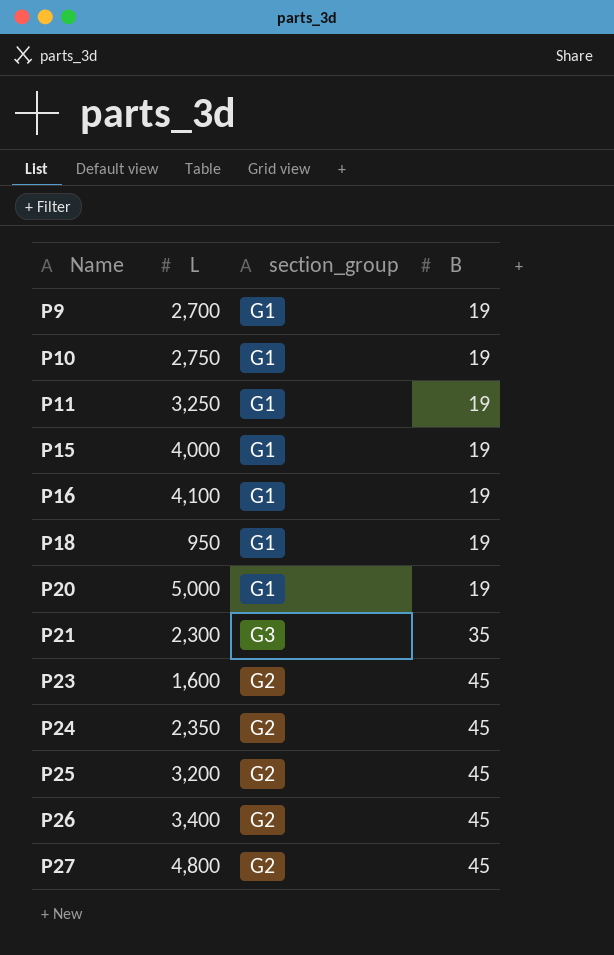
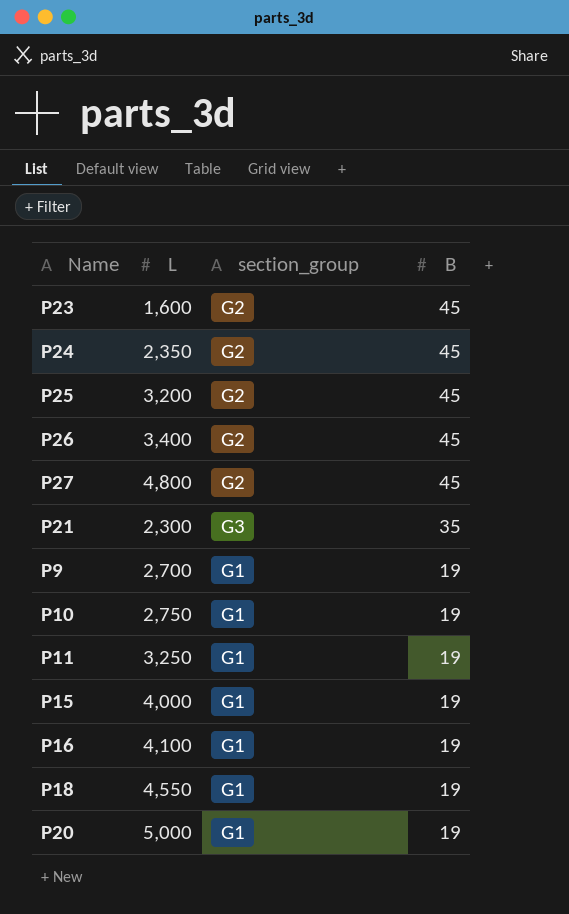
row order: Name ascending -> B descending
P18 | L: 950 -> 4,550

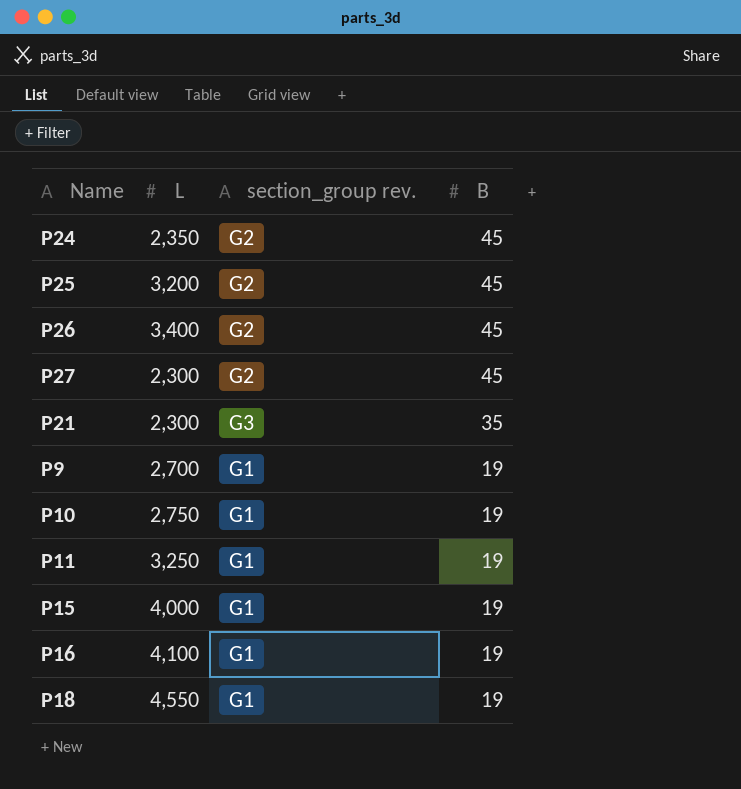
column name: section_group -> section_group rev.
row P23: 1,600 | G2 | 45 -> none
row P20: 5,000 | G1 | 19 -> none
P27 | L: 4,800 -> 2,300

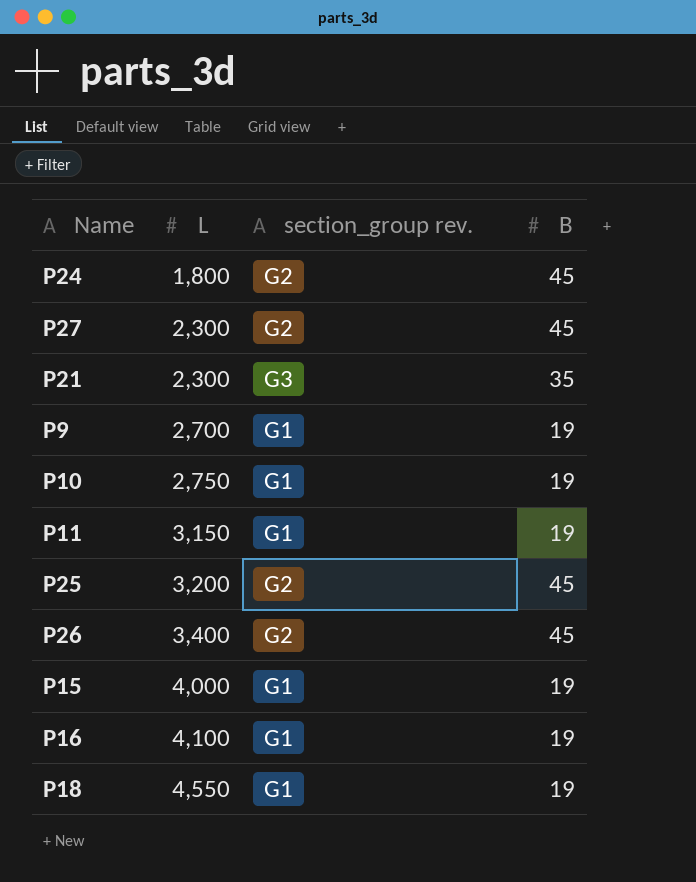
row order: B descending -> L ascending
P24 | L: 2,350 -> 1,800
P11 | L: 3,250 -> 3,150

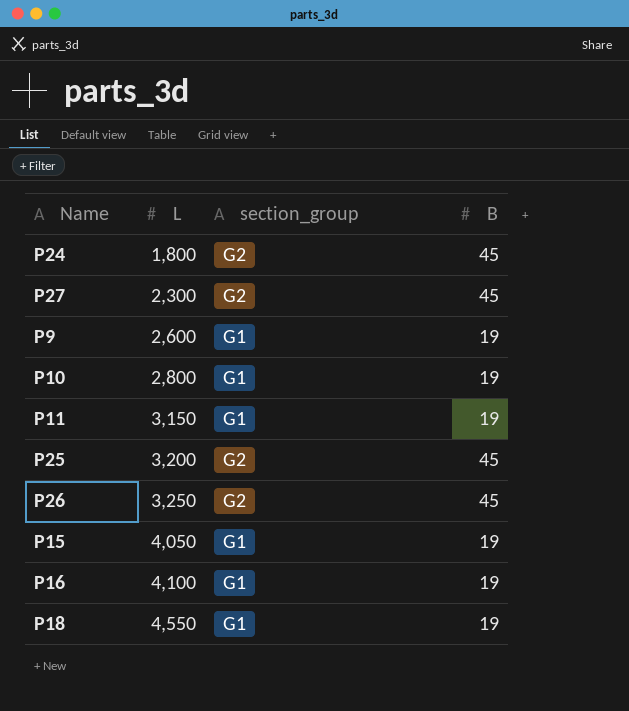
column name: section_group rev. -> section_group
row P21: 2,300 | G3 | 35 -> none
P9 | L: 2,700 -> 2,600
P10 | L: 2,750 -> 2,800
P26 | L: 3,400 -> 3,250
P15 | L: 4,000 -> 4,050

